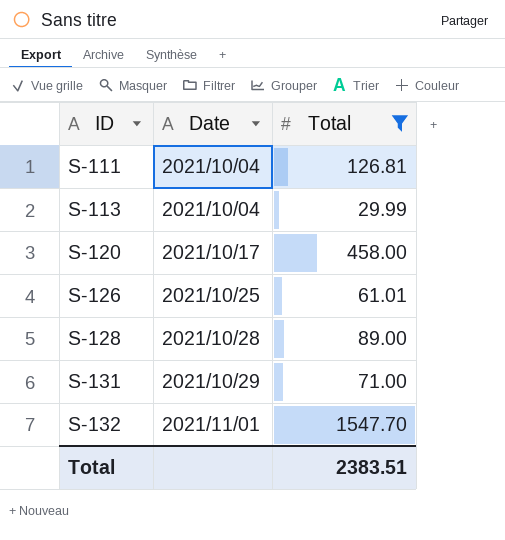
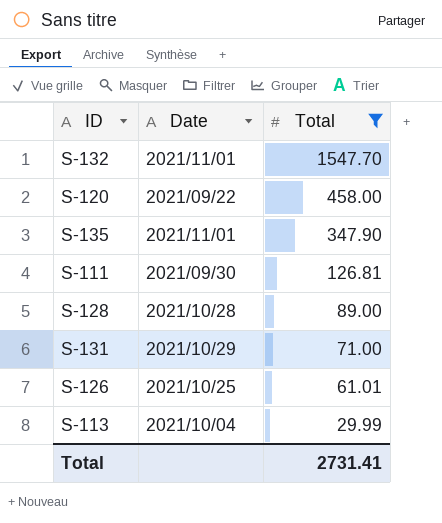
row order: ID ascending -> Total descending
S-120 | Date: 2021/10/17 -> 2021/09/22
row S-135: none -> 2021/11/01 | 347.90
S-111 | Date: 2021/10/04 -> 2021/09/30
Total | Total: 2383.51 -> 2731.41

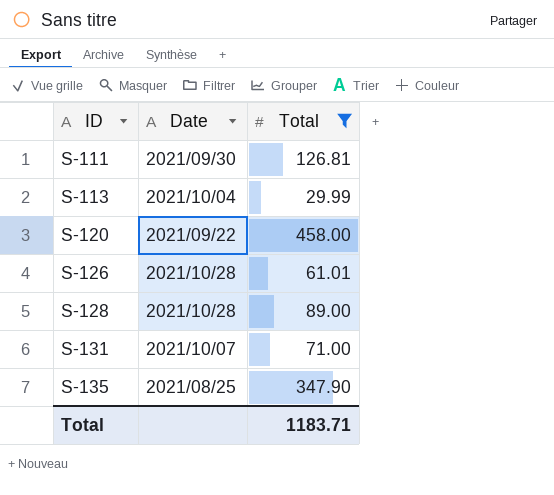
row order: Total descending -> ID ascending
row S-132: 2021/11/01 | 1547.70 -> none
S-126 | Date: 2021/10/25 -> 2021/10/28
S-131 | Date: 2021/10/29 -> 2021/10/07
S-135 | Date: 2021/11/01 -> 2021/08/25
Total | Total: 2731.41 -> 1183.71

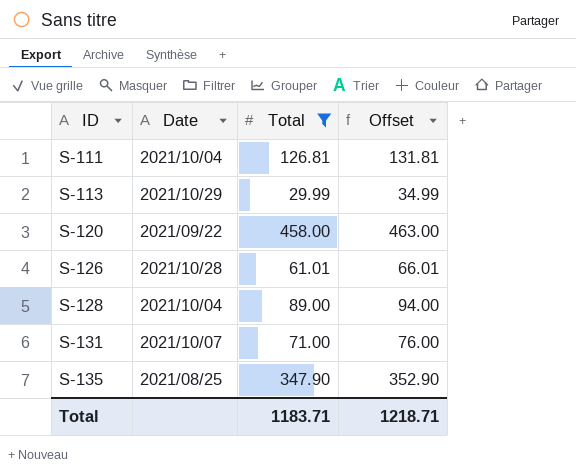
column Offset | formula: none -> [Total] + 5
S-111 | Date: 2021/09/30 -> 2021/10/04
S-113 | Date: 2021/10/04 -> 2021/10/29
S-128 | Date: 2021/10/28 -> 2021/10/04

